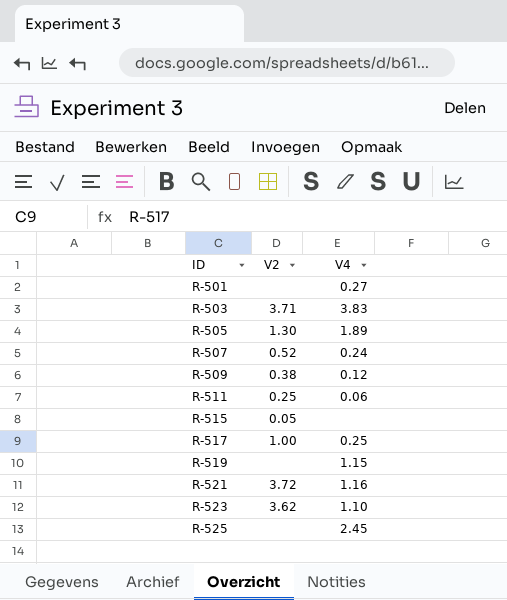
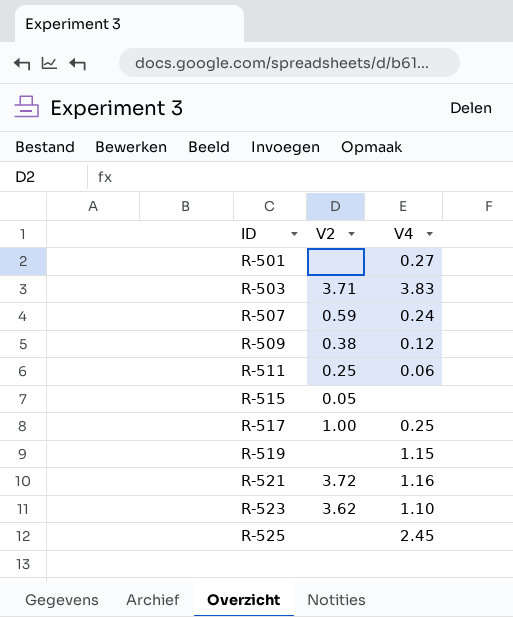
row R-505: 1.30 | 1.89 -> none
R-507 | V2: 0.52 -> 0.59

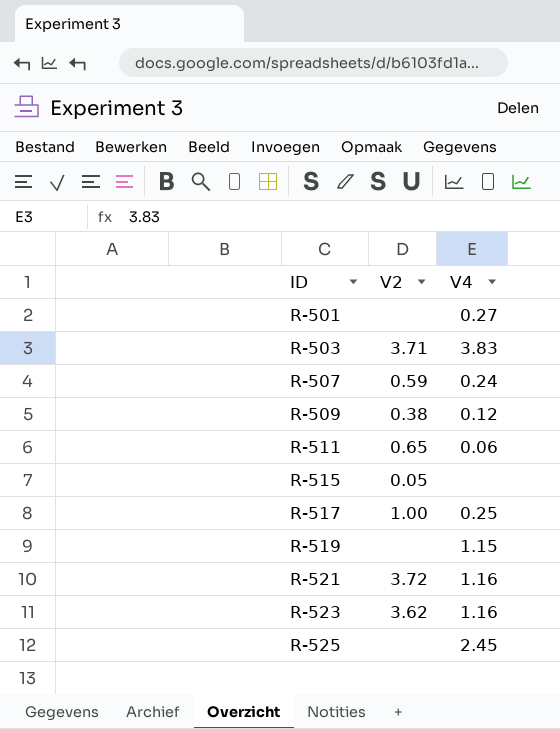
R-511 | V2: 0.25 -> 0.65
R-523 | V4: 1.10 -> 1.16

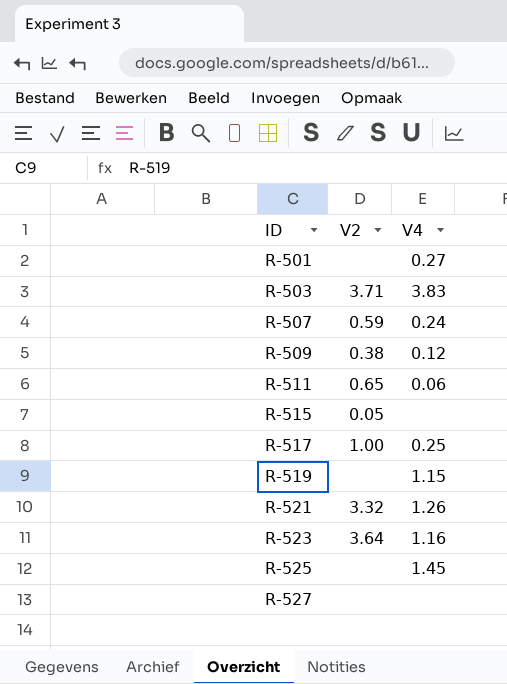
R-521 | V2: 3.72 -> 3.32
R-521 | V4: 1.16 -> 1.26
R-523 | V2: 3.62 -> 3.64
R-525 | V4: 2.45 -> 1.45
row R-527: none -> none | none

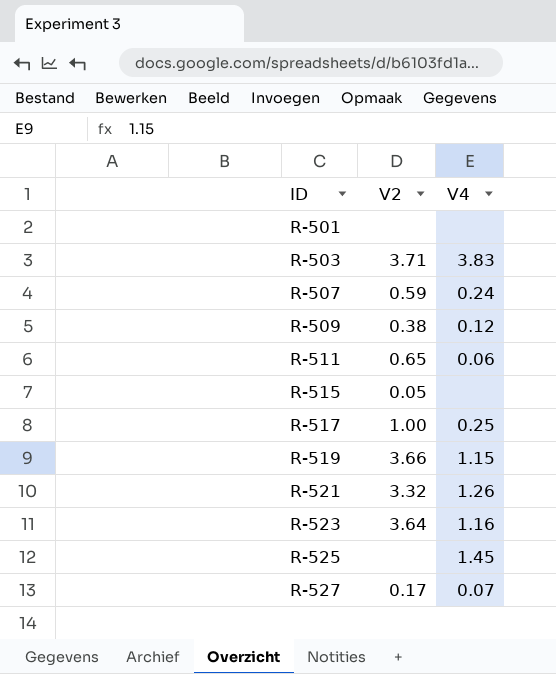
R-501 | V4: 0.27 -> none
R-519 | V2: none -> 3.66
R-527 | V2: none -> 0.17
R-527 | V4: none -> 0.07

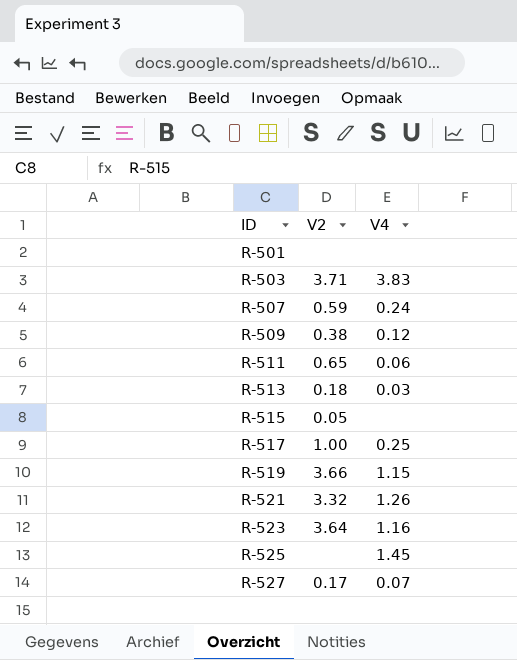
row R-513: none -> 0.18 | 0.03

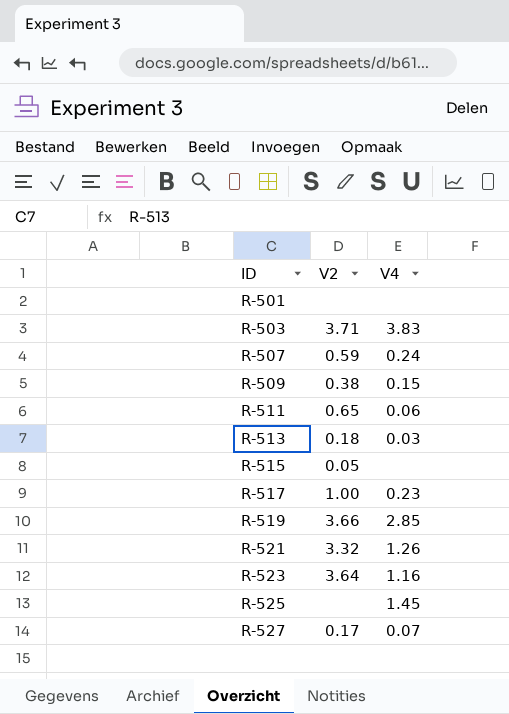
R-509 | V4: 0.12 -> 0.15
R-517 | V4: 0.25 -> 0.23
R-519 | V4: 1.15 -> 2.85

